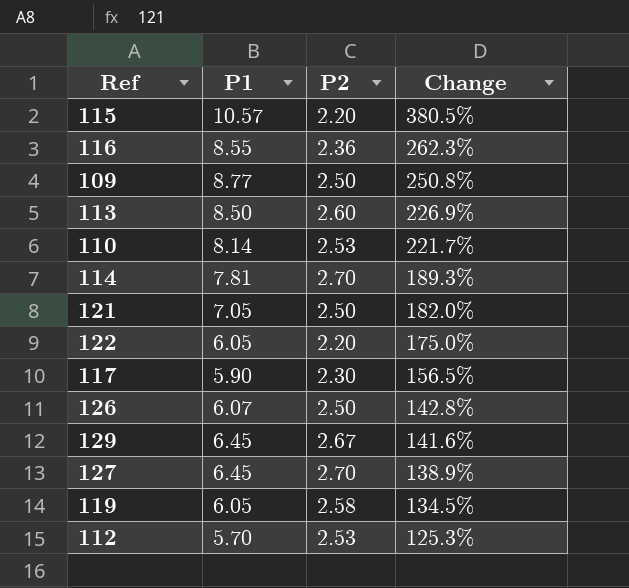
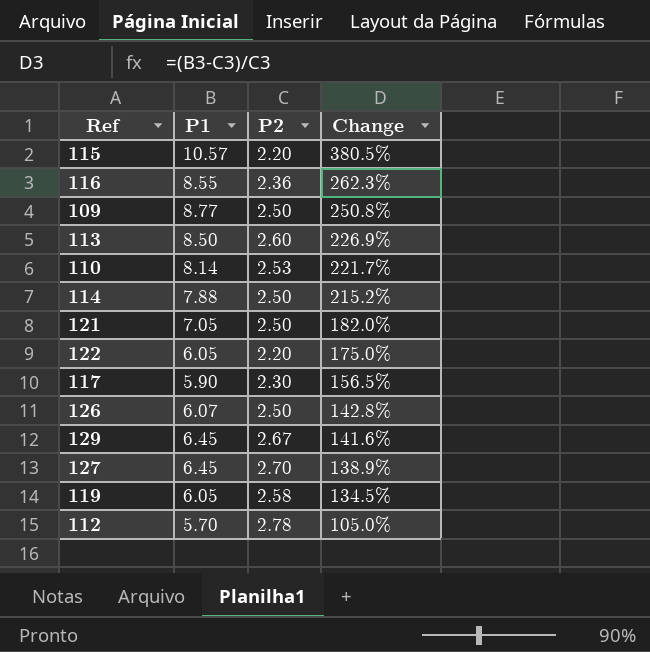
114 | P1: 7.81 -> 7.88
114 | P2: 2.70 -> 2.50
114 | Change: 189.3% -> 215.2%
112 | P2: 2.53 -> 2.78
112 | Change: 125.3% -> 105.0%

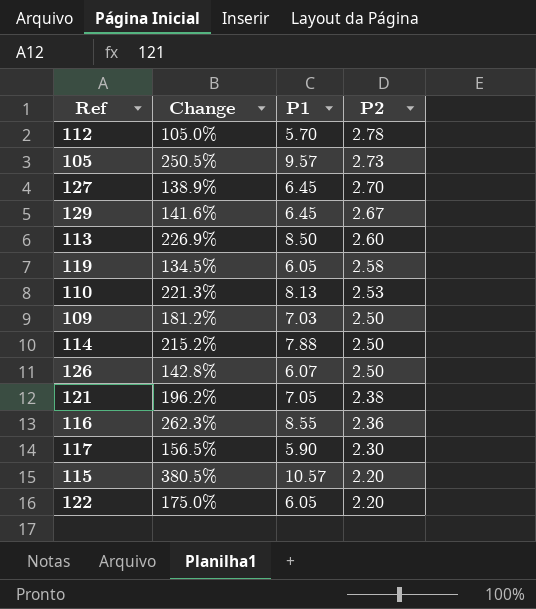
row order: Change descending -> P2 descending
column Change | position: 4 -> 2
row 105: none -> 250.5% | 9.57 | 2.73
110 | Change: 221.7% -> 221.3%
110 | P1: 8.14 -> 8.13
109 | Change: 250.8% -> 181.2%
109 | P1: 8.77 -> 7.03
121 | Change: 182.0% -> 196.2%
121 | P2: 2.50 -> 2.38

